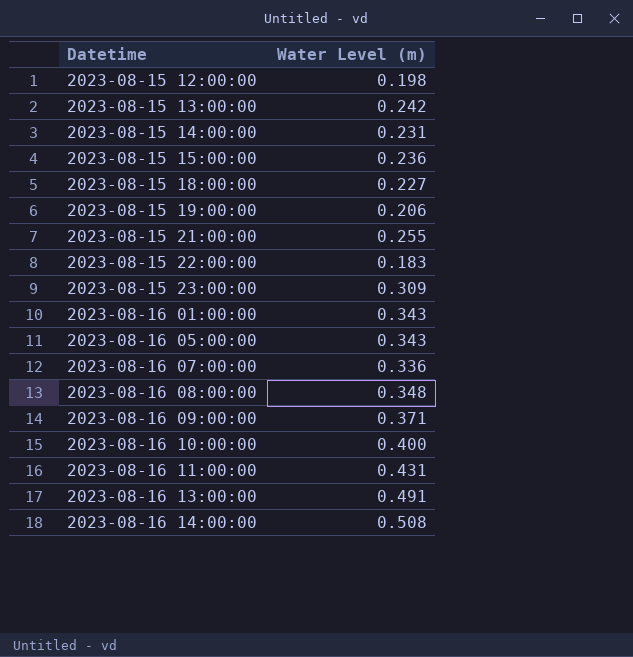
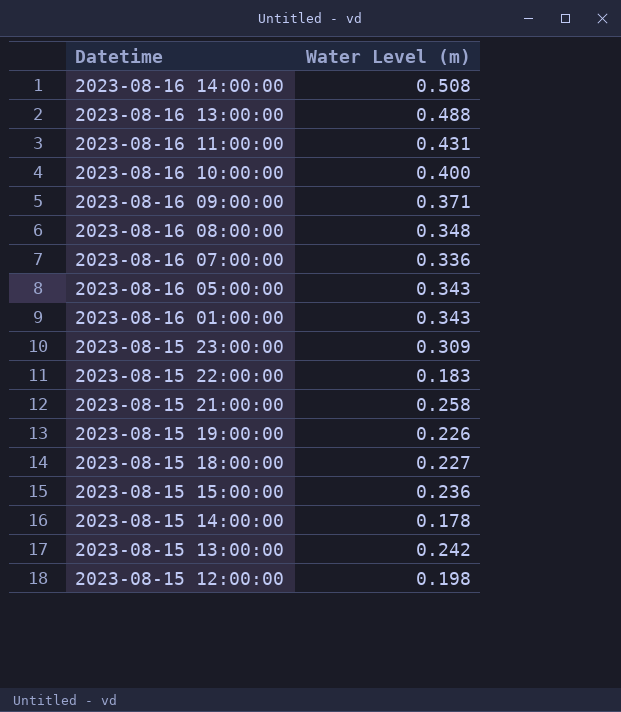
row order: Datetime ascending -> Datetime descending
2023-08-16 13:00:00 | Water Level (m): 0.491 -> 0.488
2023-08-15 21:00:00 | Water Level (m): 0.255 -> 0.258
2023-08-15 19:00:00 | Water Level (m): 0.206 -> 0.226
2023-08-15 14:00:00 | Water Level (m): 0.231 -> 0.178

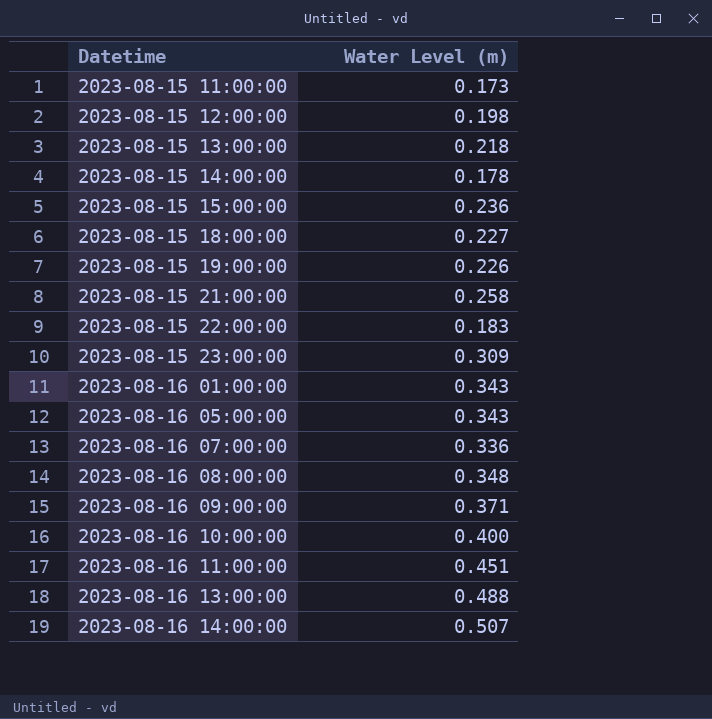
row order: Datetime descending -> Datetime ascending
row 2023-08-15 11:00:00: none -> 0.173
2023-08-15 13:00:00 | Water Level (m): 0.242 -> 0.218
2023-08-16 11:00:00 | Water Level (m): 0.431 -> 0.451
2023-08-16 14:00:00 | Water Level (m): 0.508 -> 0.507

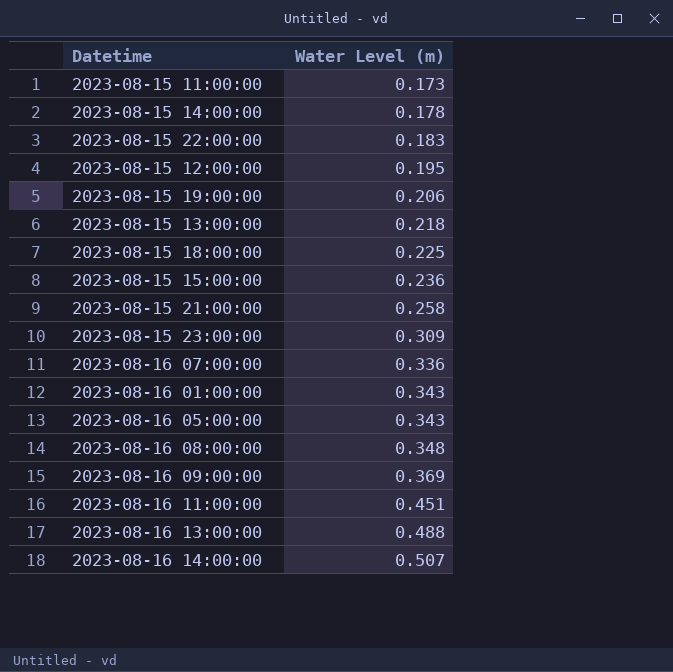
row order: Datetime ascending -> Water Level (m) ascending
row 2023-08-16 10:00:00: 0.400 -> none
2023-08-15 12:00:00 | Water Level (m): 0.198 -> 0.195
2023-08-15 19:00:00 | Water Level (m): 0.226 -> 0.206
2023-08-15 18:00:00 | Water Level (m): 0.227 -> 0.225
2023-08-16 09:00:00 | Water Level (m): 0.371 -> 0.369

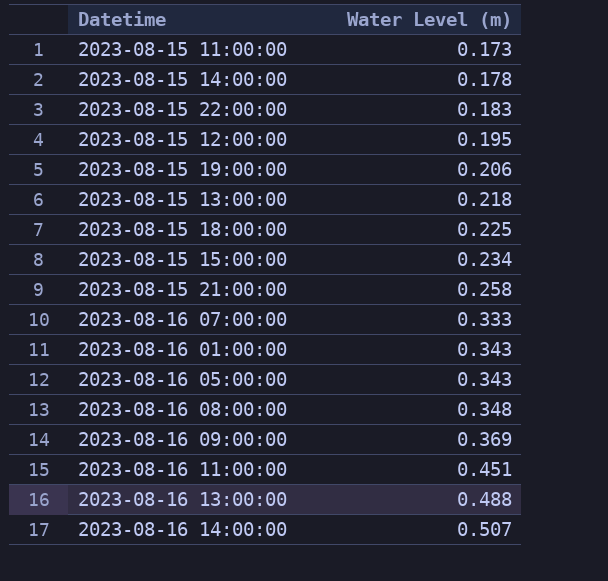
row 2023-08-15 23:00:00: 0.309 -> none
2023-08-15 15:00:00 | Water Level (m): 0.236 -> 0.234
2023-08-16 07:00:00 | Water Level (m): 0.336 -> 0.333

